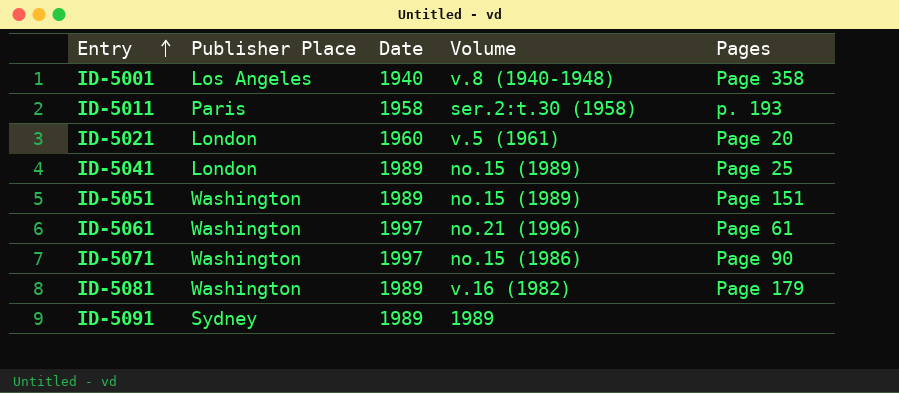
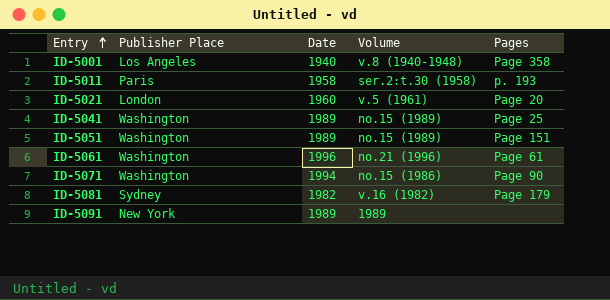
ID-5041 | Publisher Place: London -> Washington
ID-5061 | Date: 1997 -> 1996
ID-5071 | Date: 1997 -> 1994
ID-5081 | Publisher Place: Washington -> Sydney
ID-5081 | Date: 1989 -> 1982
ID-5091 | Publisher Place: Sydney -> New York

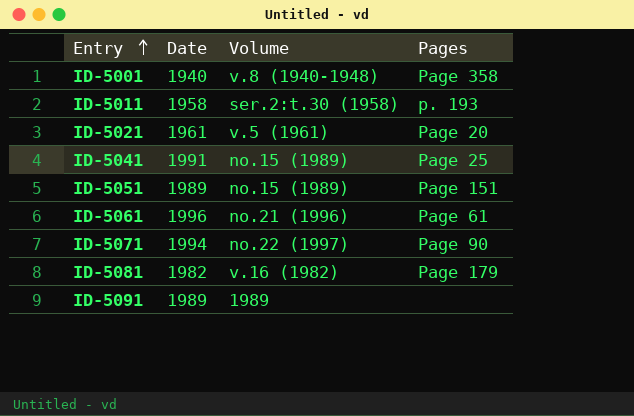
column Publisher Place | position: 2 -> none
ID-5021 | Date: 1960 -> 1961
ID-5041 | Date: 1989 -> 1991
ID-5071 | Volume: no.15 (1986) -> no.22 (1997)

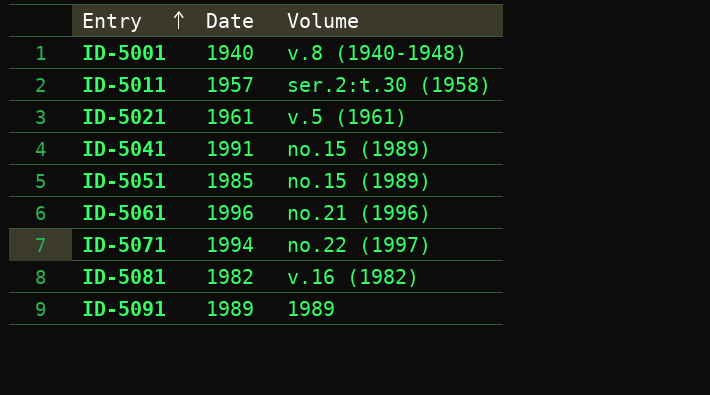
column Pages | position: 4 -> none
ID-5011 | Date: 1958 -> 1957
ID-5051 | Date: 1989 -> 1985

